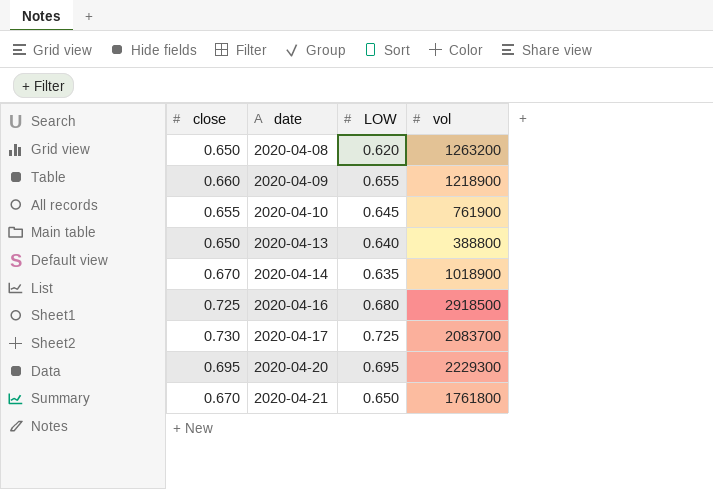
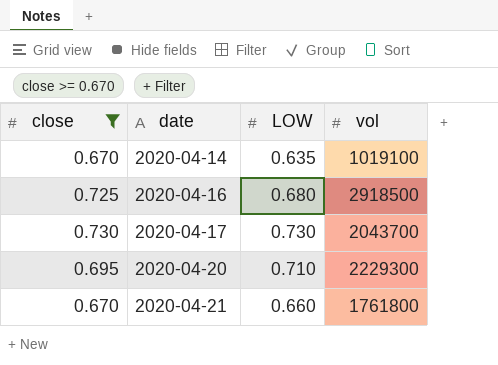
filter: none -> close >= 0.670
2020-04-14 | vol: 1018900 -> 1019100
2020-04-17 | LOW: 0.725 -> 0.730
2020-04-17 | vol: 2083700 -> 2043700
2020-04-20 | LOW: 0.695 -> 0.710
2020-04-21 | LOW: 0.650 -> 0.660

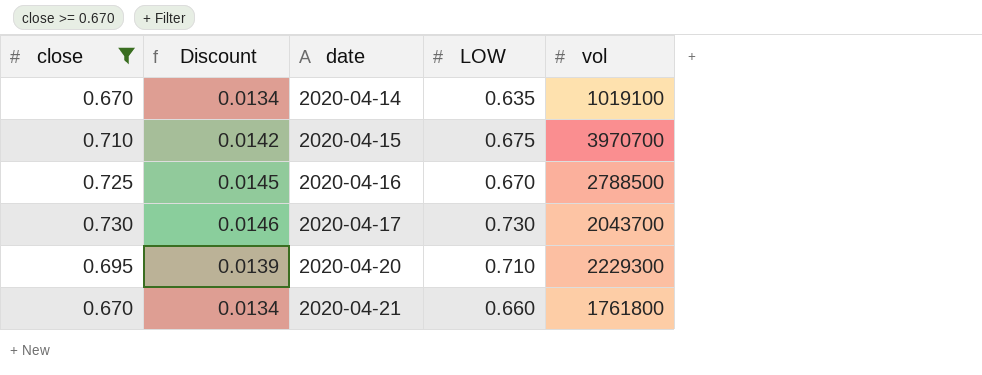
column Discount | formula: none -> [close] * 0.02
row 2020-04-15: none -> 0.710 | 0.0142 | 0.675 | 3970700
2020-04-16 | LOW: 0.680 -> 0.670
2020-04-16 | vol: 2918500 -> 2788500

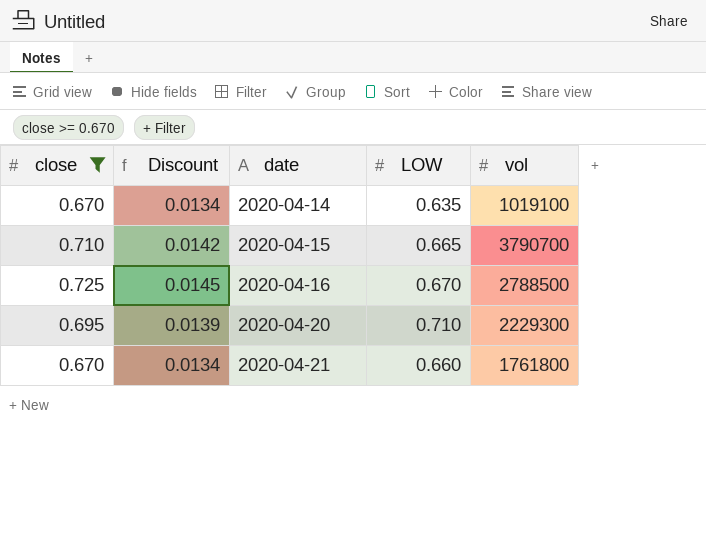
row 2020-04-17: 0.730 | 0.0146 | 0.730 | 2043700 -> none
2020-04-15 | LOW: 0.675 -> 0.665
2020-04-15 | vol: 3970700 -> 3790700

